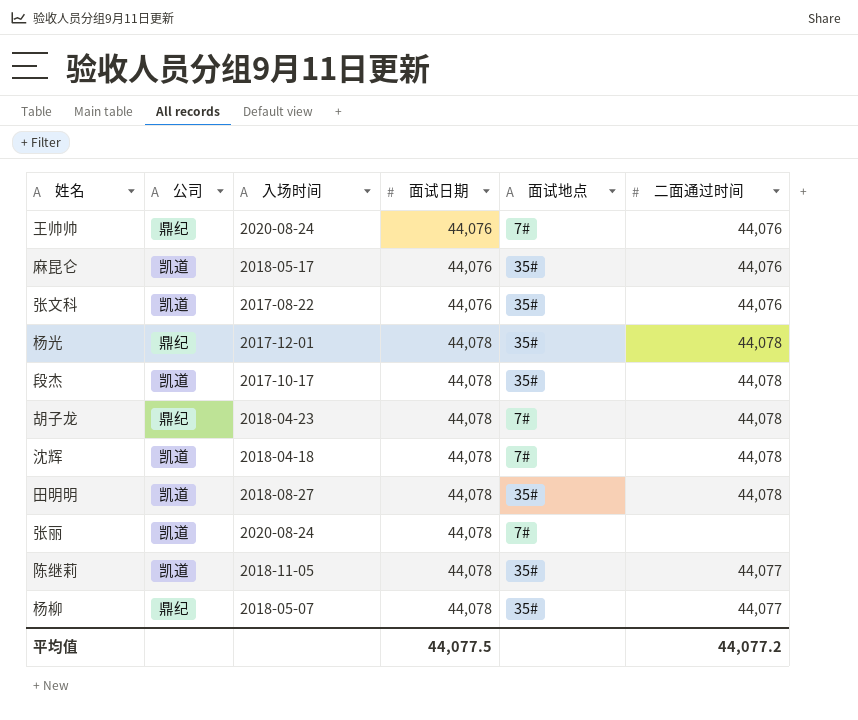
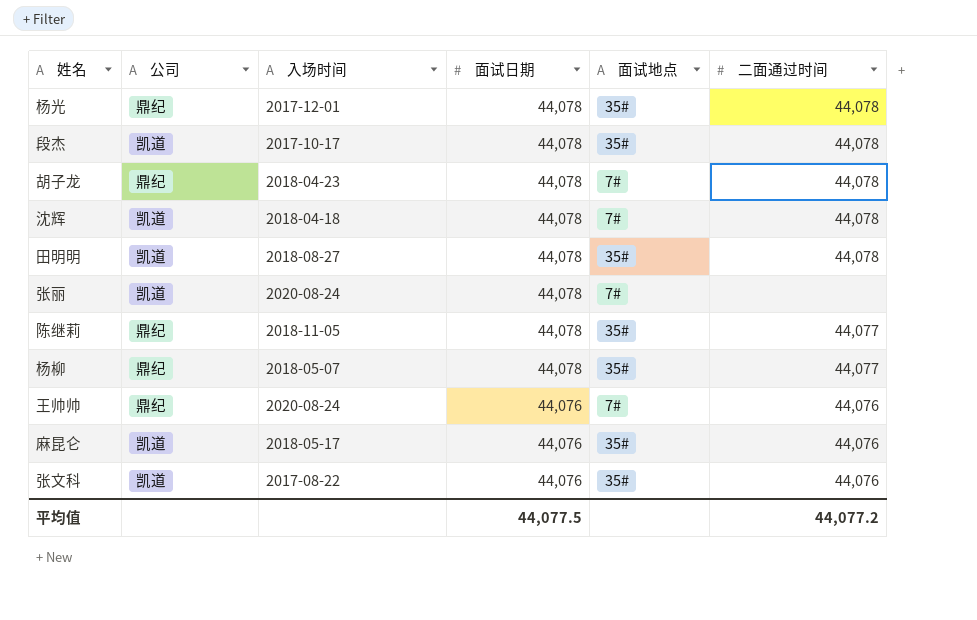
row order: 面试日期 ascending -> 面试日期 descending
陈继莉 | 公司: 凯道 -> 鼎纪

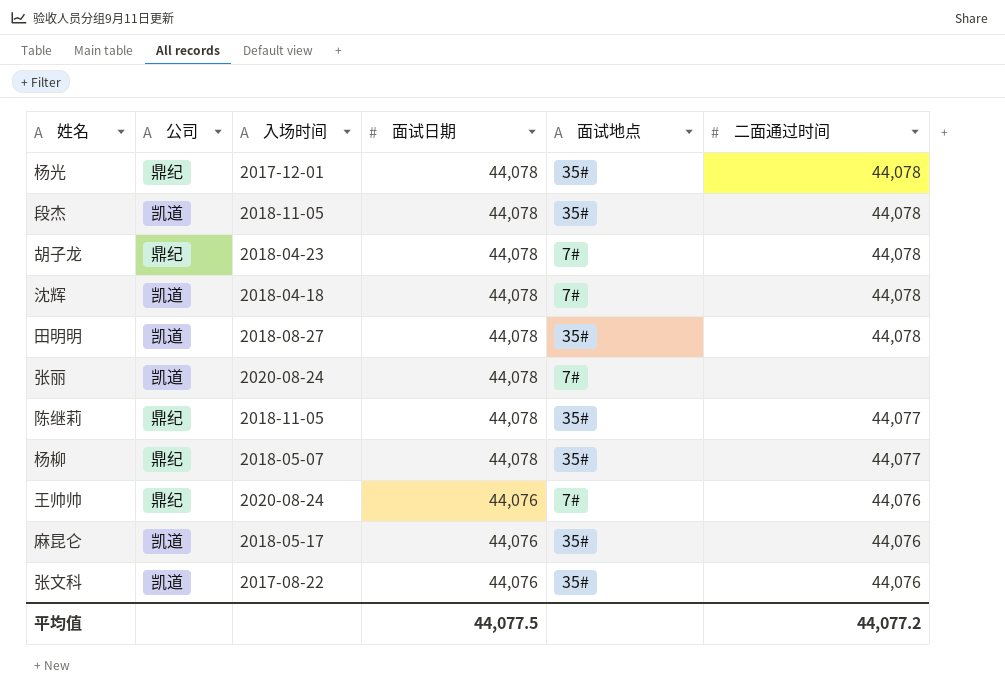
段杰 | 入场时间: 2017-10-17 -> 2018-11-05

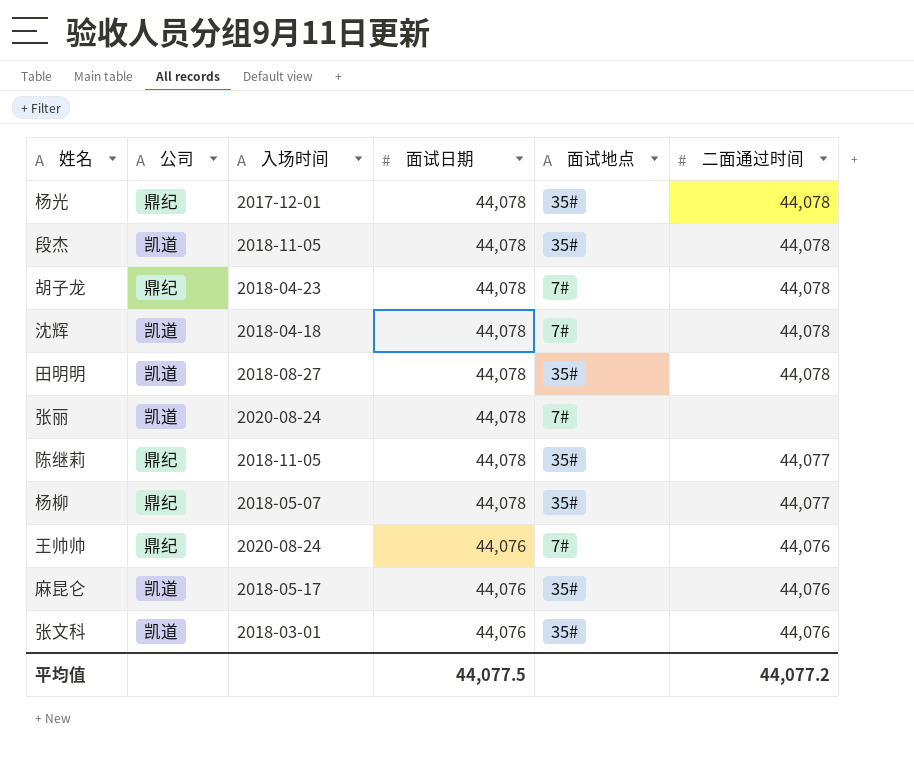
张文科 | 入场时间: 2017-08-22 -> 2018-03-01

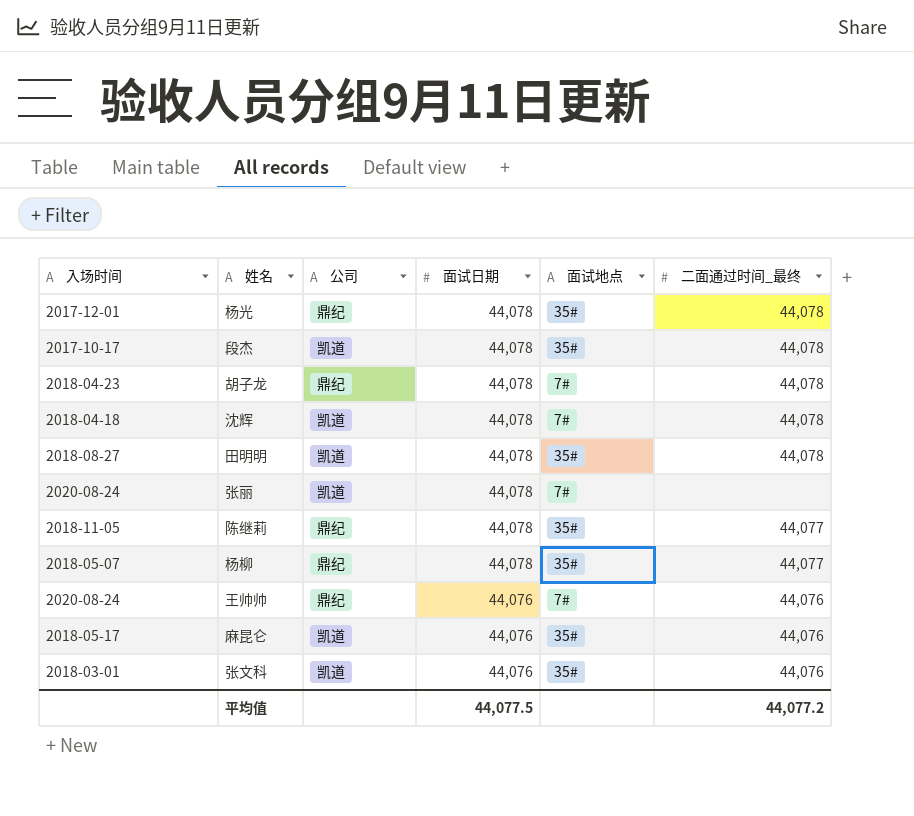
column 入场时间 | position: 3 -> 1
column name: 二面通过时间 -> 二面通过时间_最终
段杰 | 入场时间: 2018-11-05 -> 2017-10-17

